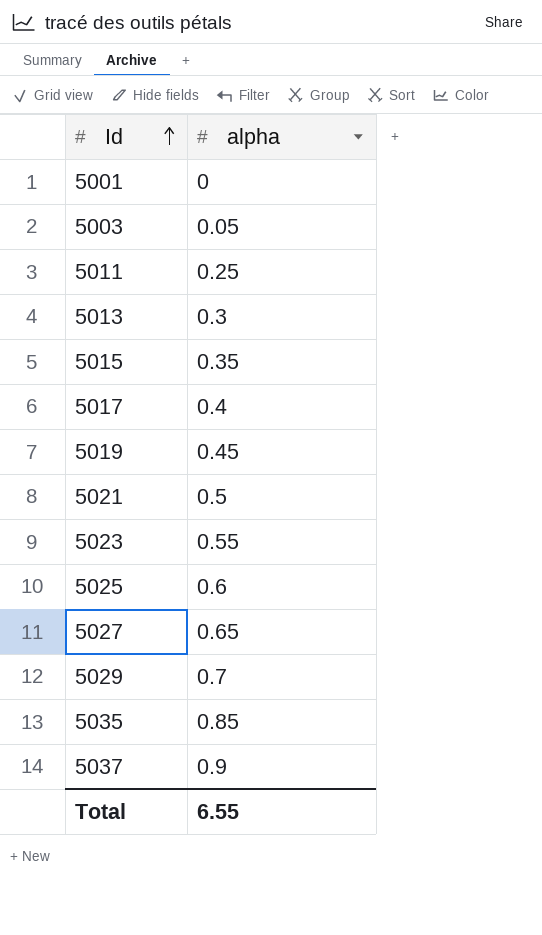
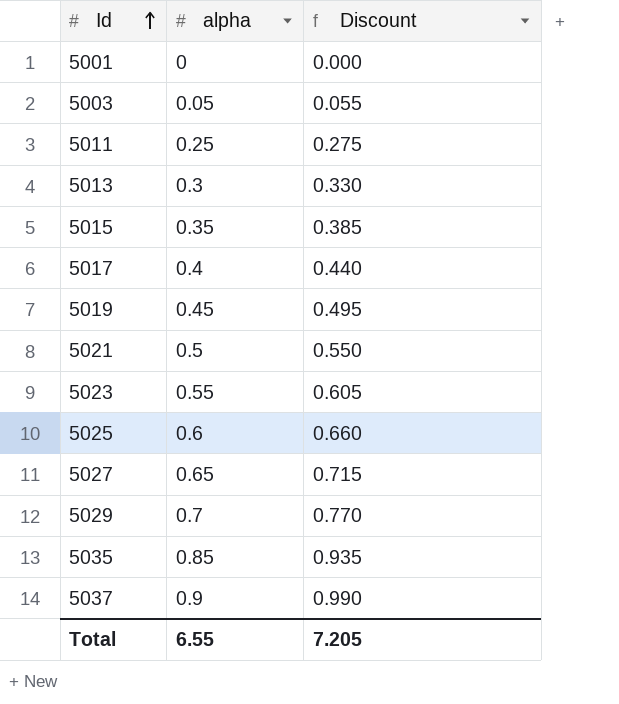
column Discount | formula: none -> [alpha] * 1.1

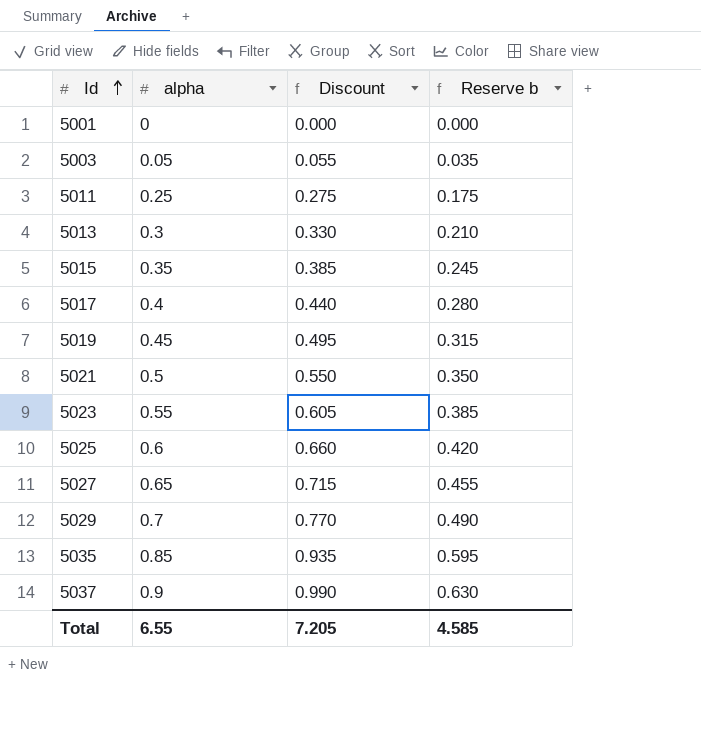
column Reserve b | formula: none -> [alpha] * 0.7

